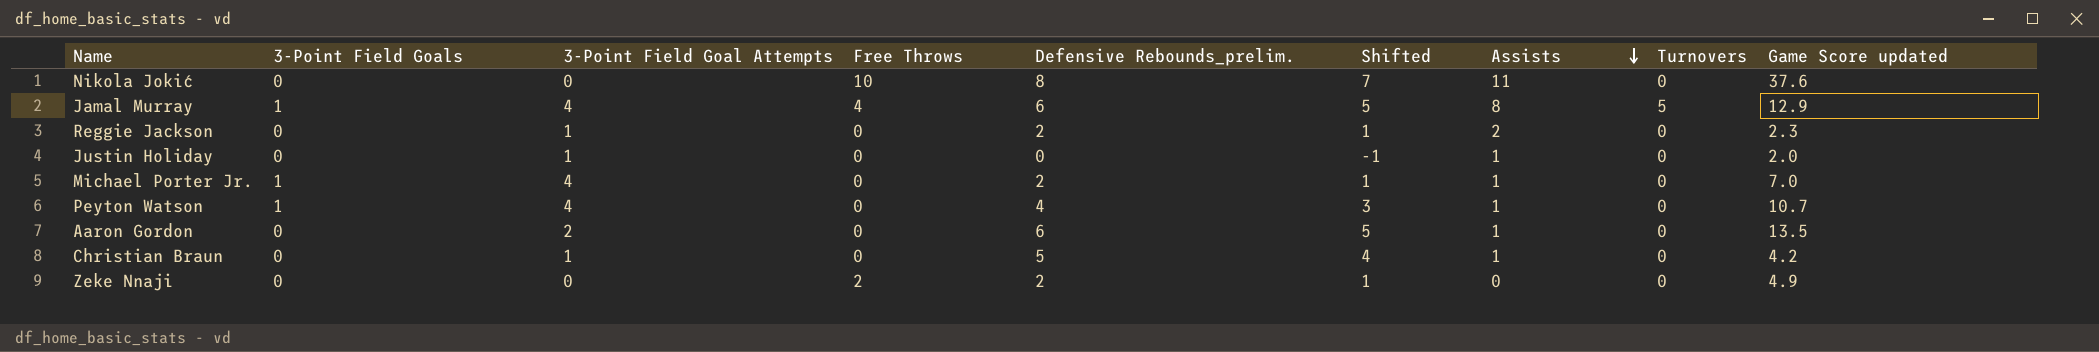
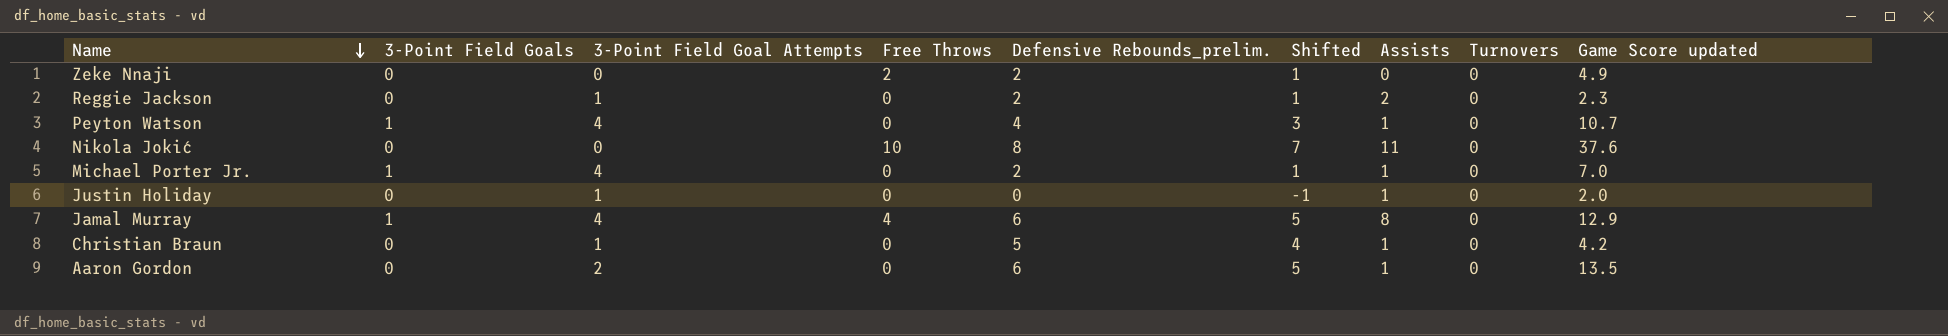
row order: Assists descending -> Name descending
Jamal Murray | Turnovers: 5 -> 0

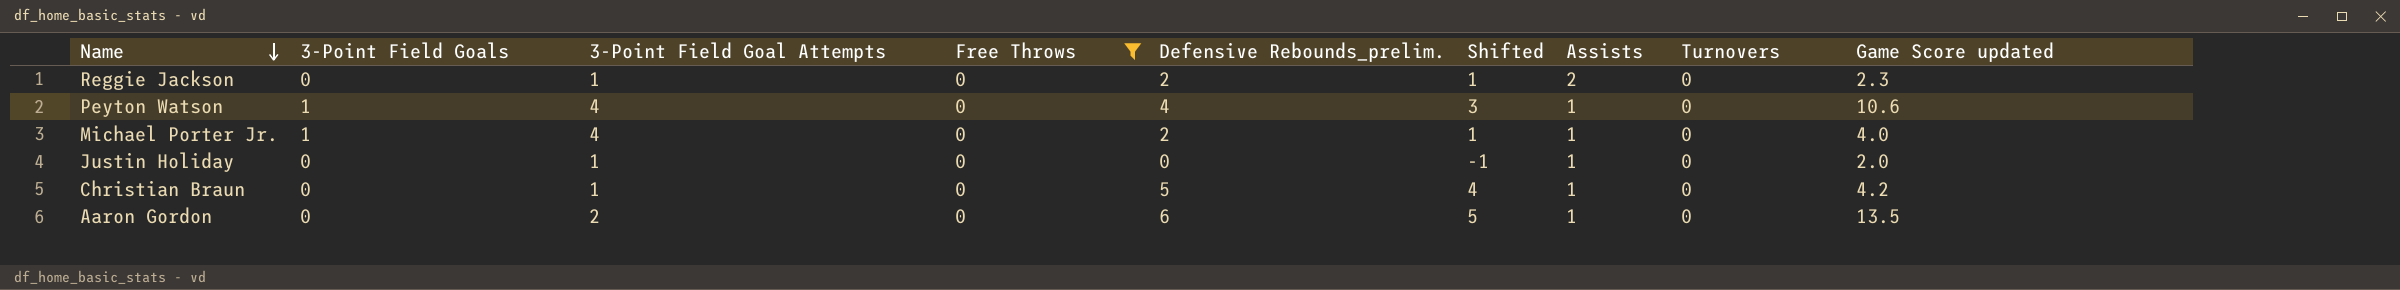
filter: none -> Free Throws = 0
Peyton Watson | Game Score updated: 10.7 -> 10.6
Michael Porter Jr. | Game Score updated: 7.0 -> 4.0

